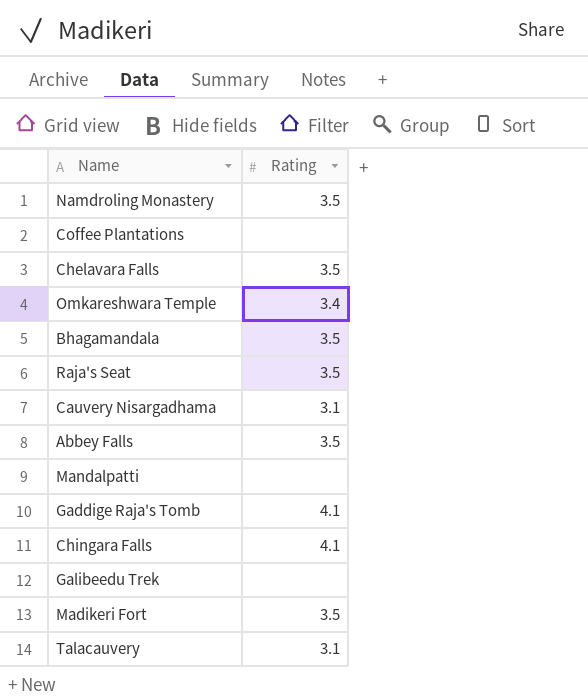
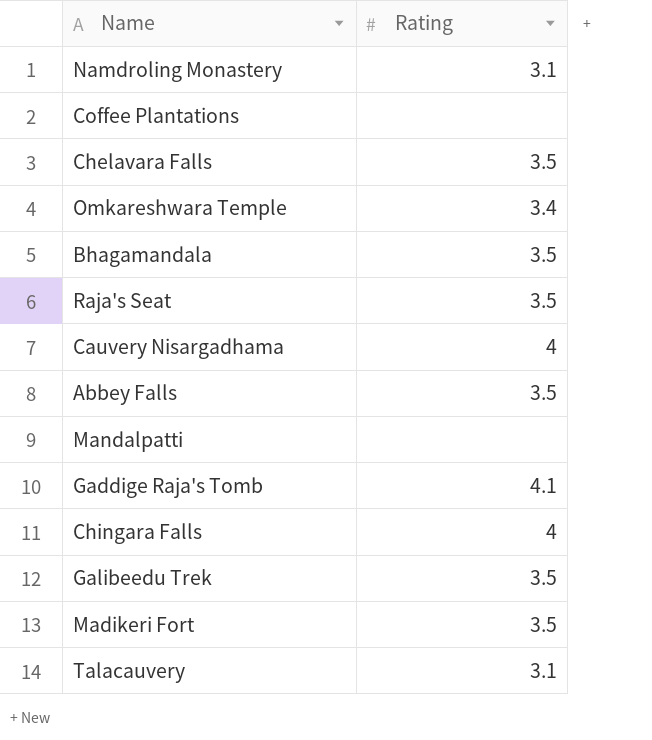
Namdroling Monastery | Rating: 3.5 -> 3.1
Cauvery Nisargadhama | Rating: 3.1 -> 4
Chingara Falls | Rating: 4.1 -> 4
Galibeedu Trek | Rating: none -> 3.5

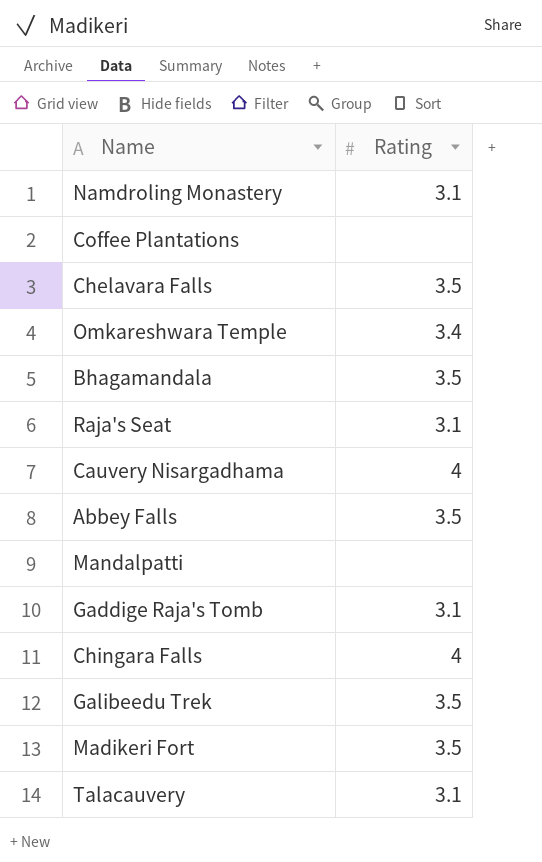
Raja's Seat | Rating: 3.5 -> 3.1
Gaddige Raja's Tomb | Rating: 4.1 -> 3.1

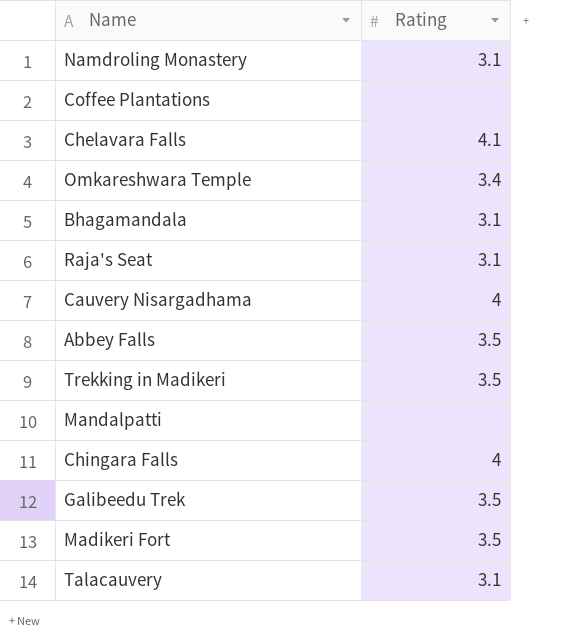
row Gaddige Raja's Tomb: 3.1 -> none
Chelavara Falls | Rating: 3.5 -> 4.1
Bhagamandala | Rating: 3.5 -> 3.1
row Trekking in Madikeri: none -> 3.5

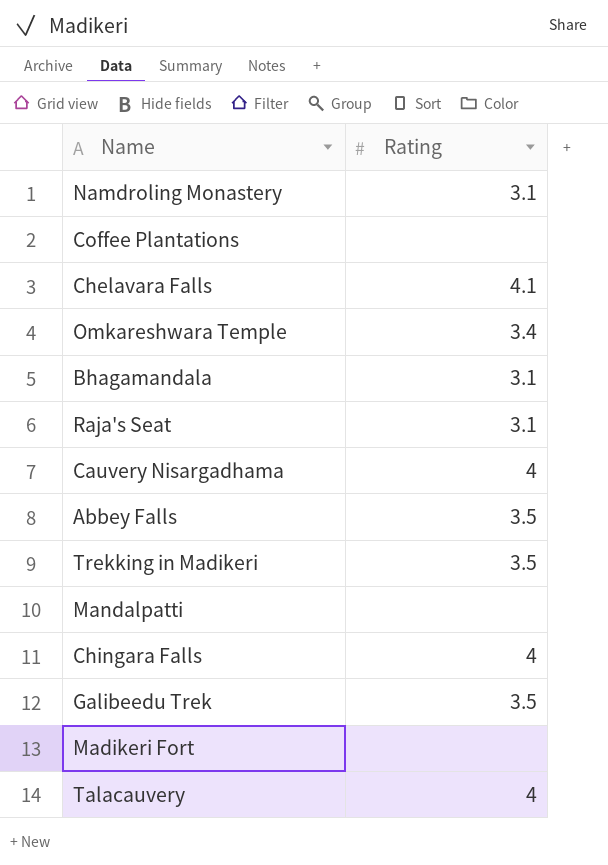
Madikeri Fort | Rating: 3.5 -> none
Talacauvery | Rating: 3.1 -> 4

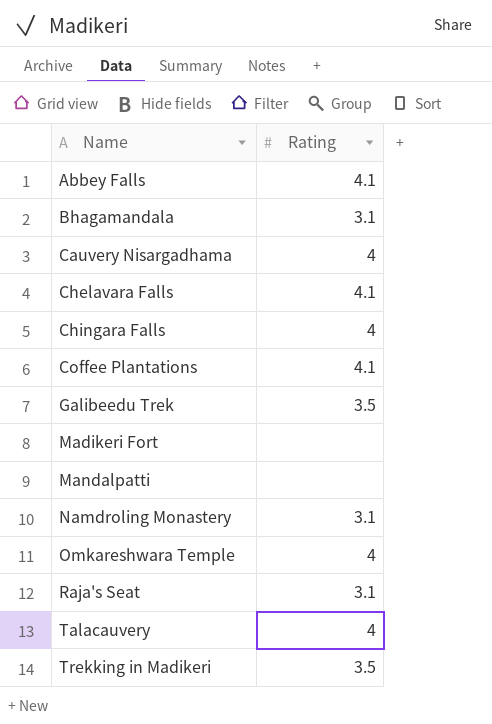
row order: none -> Name ascending
Abbey Falls | Rating: 3.5 -> 4.1
Coffee Plantations | Rating: none -> 4.1
Omkareshwara Temple | Rating: 3.4 -> 4

